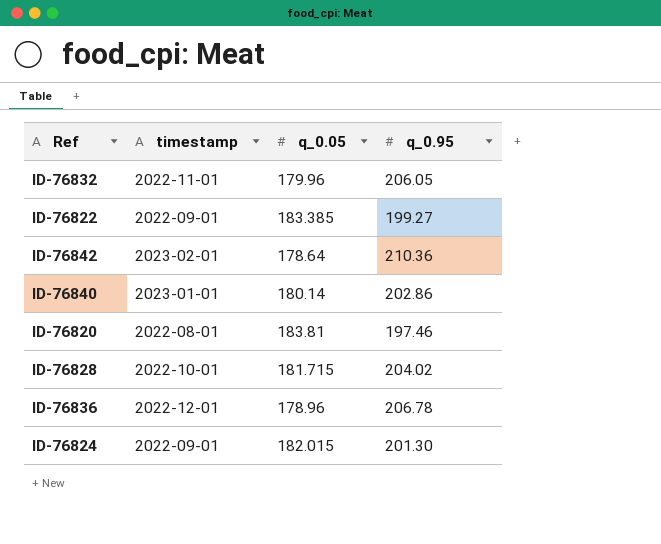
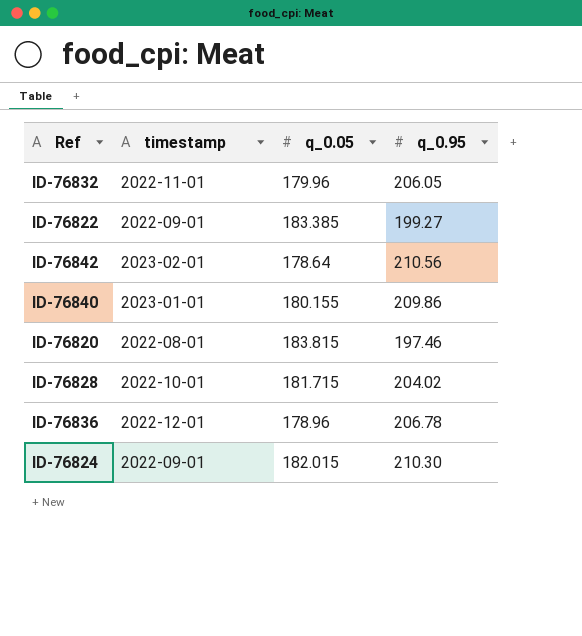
ID-76842 | q_0.95: 210.36 -> 210.56
ID-76840 | q_0.05: 180.14 -> 180.155
ID-76840 | q_0.95: 202.86 -> 209.86
ID-76820 | q_0.05: 183.81 -> 183.815
ID-76824 | q_0.95: 201.30 -> 210.30

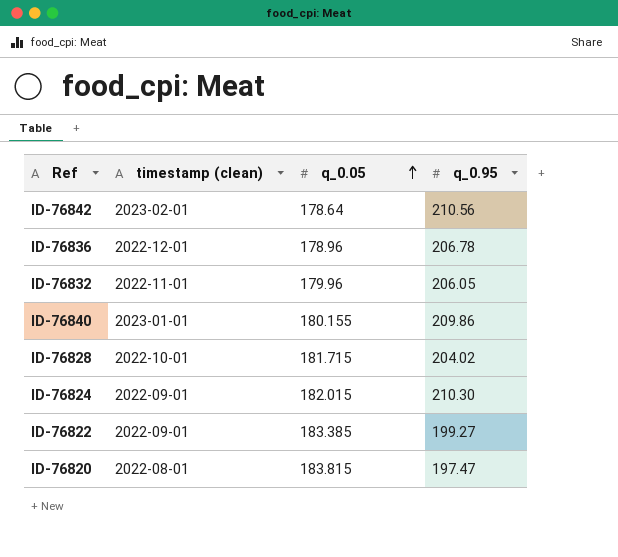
row order: none -> q_0.05 ascending
column name: timestamp -> timestamp (clean)
ID-76820 | q_0.95: 197.46 -> 197.47

